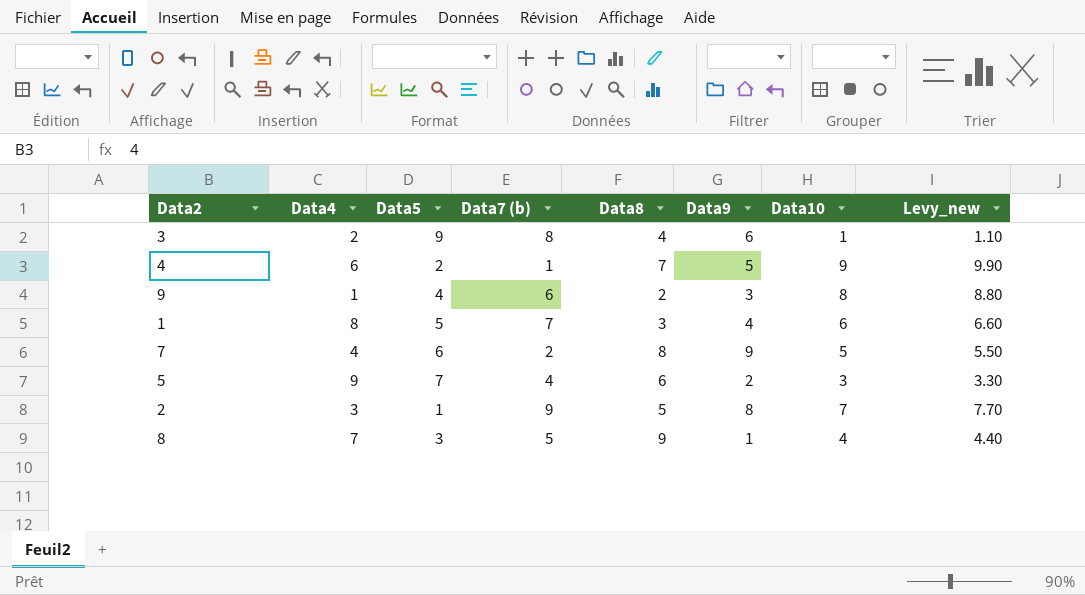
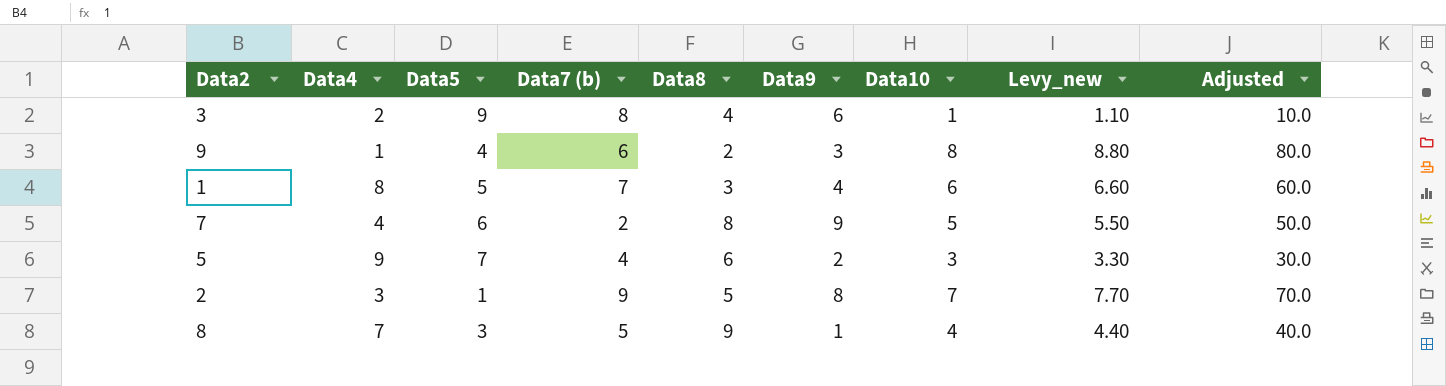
column Adjusted | formula: none -> [Data10] * 10
row 4: 6 | 2 | 1 | 7 | 5 | 9 | 9.90 -> none

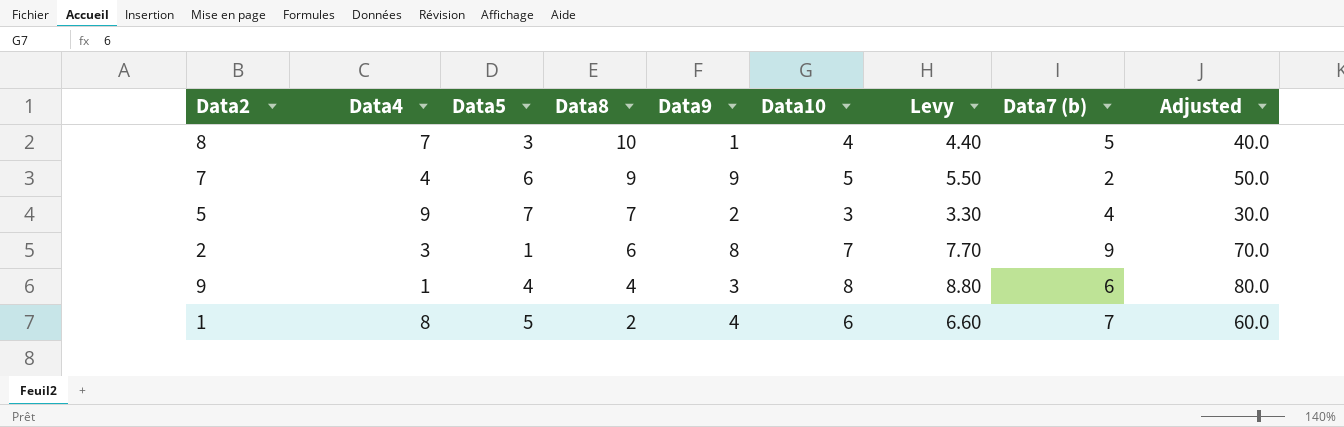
row order: none -> Data8 descending
column name: Levy_new -> Levy
column Data7 (b) | position: 4 -> 8
row 3: 2 | 9 | 8 | 4 | 6 | 1 | 1.10 | 10.0 -> none
8 | Data8: 9 -> 10
7 | Data8: 8 -> 9
5 | Data8: 6 -> 7
2 | Data8: 5 -> 6
9 | Data8: 2 -> 4
1 | Data8: 3 -> 2

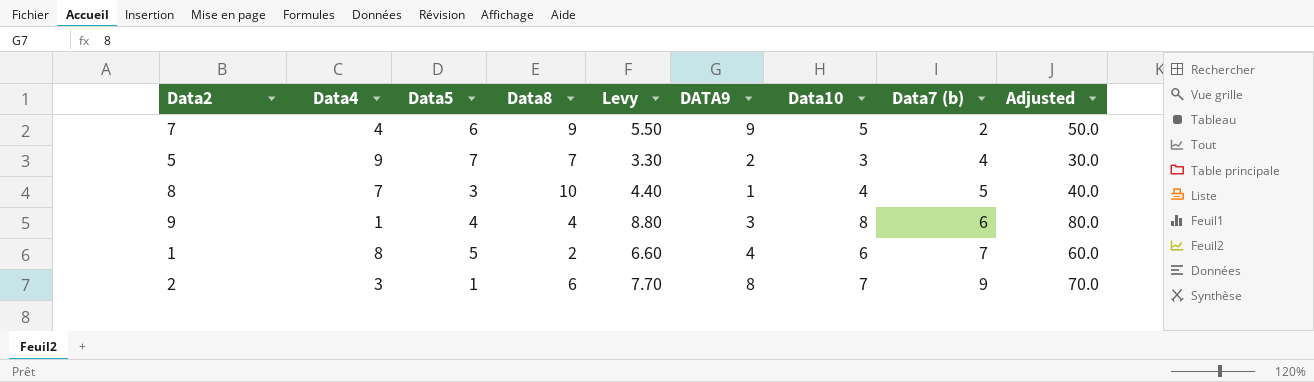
row order: Data8 descending -> Data7 (b) ascending
column Levy | position: 7 -> 5
column name: Data9 -> DATA9

